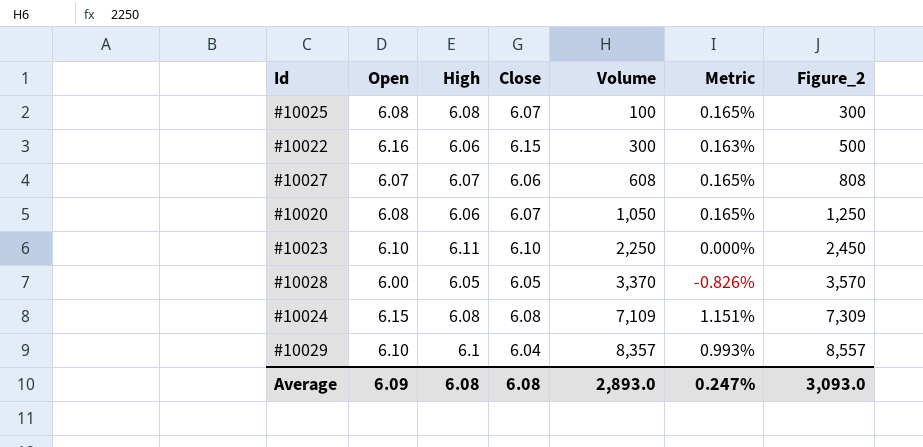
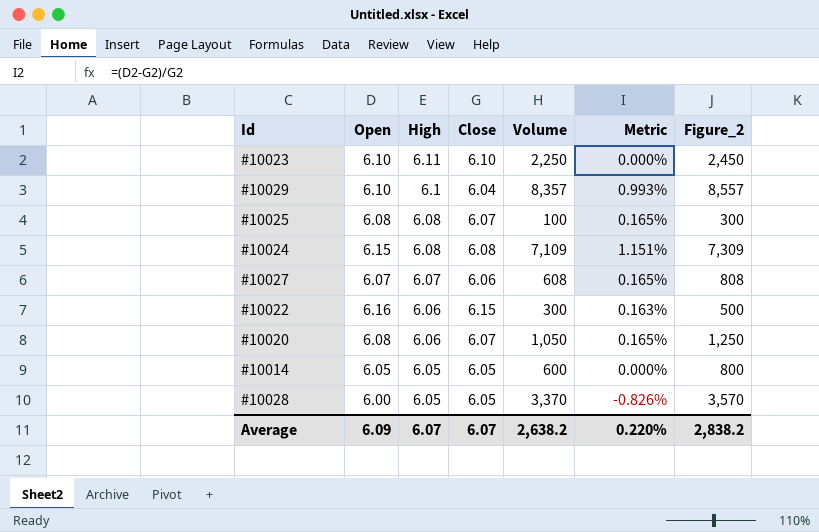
row order: Volume ascending -> High descending
row #10014: none -> 6.05 | 6.05 | 6.05 | 600 | 0.000% | 800
Average | High: 6.08 -> 6.07
Average | Close: 6.08 -> 6.07
Average | Volume: 2,893.0 -> 2,638.2
Average | Metric: 0.247% -> 0.220%
Average | Figure_2: 3,093.0 -> 2,838.2

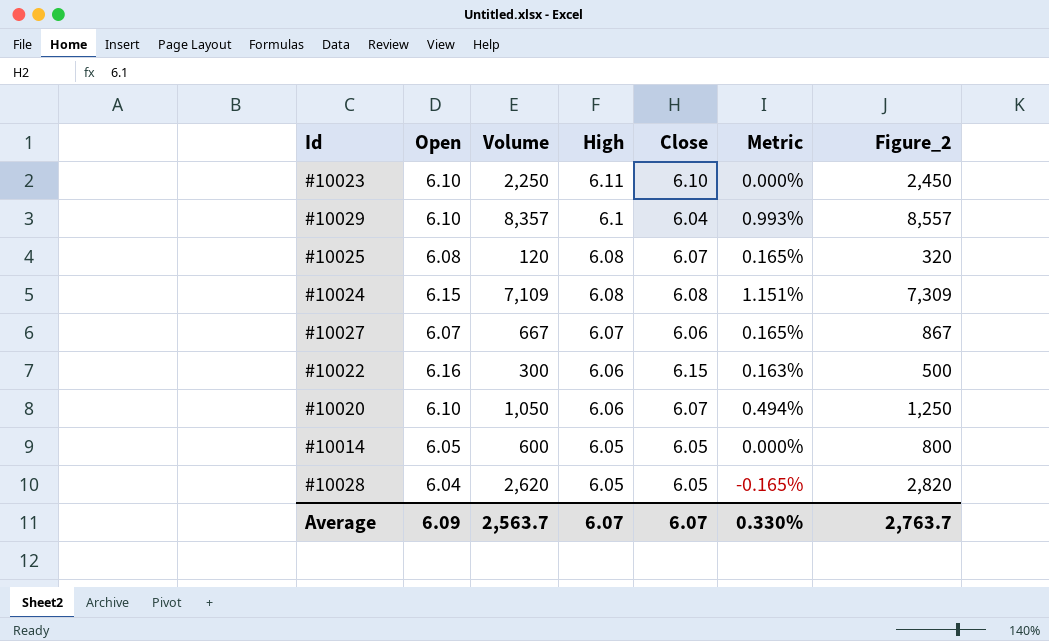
column Volume | position: 5 -> 3
#10025 | Volume: 100 -> 120
#10025 | Figure_2: 300 -> 320
#10027 | Volume: 608 -> 667
#10027 | Figure_2: 808 -> 867
#10020 | Open: 6.08 -> 6.10
#10020 | Metric: 0.165% -> 0.494%
#10028 | Open: 6.00 -> 6.04
#10028 | Volume: 3,370 -> 2,620
#10028 | Metric: -0.826% -> -0.165%
#10028 | Figure_2: 3,570 -> 2,820
Average | Volume: 2,638.2 -> 2,563.7
Average | Metric: 0.220% -> 0.330%
Average | Figure_2: 2,838.2 -> 2,763.7

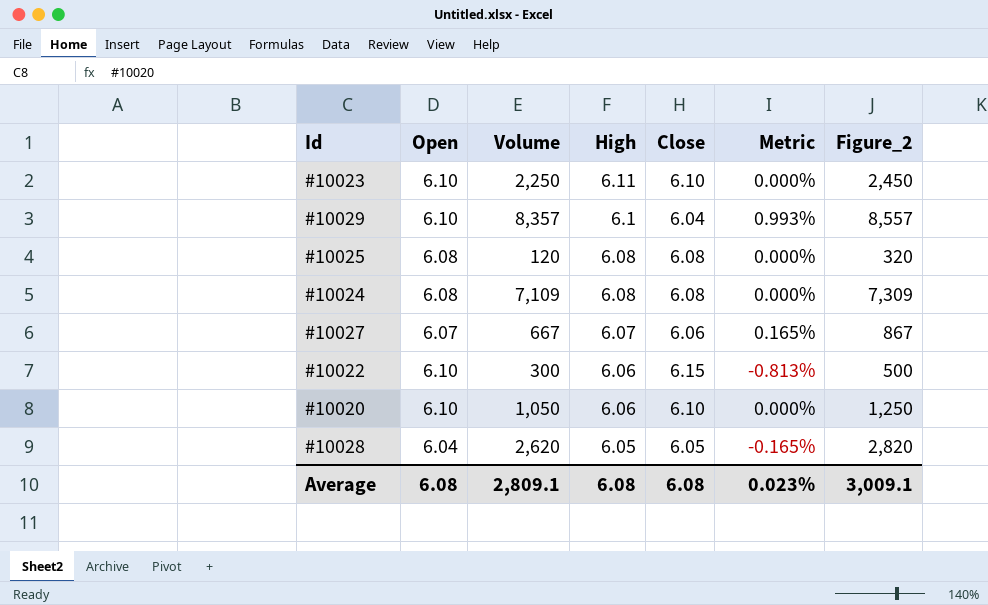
row #10014: 6.05 | 600 | 6.05 | 6.05 | 0.000% | 800 -> none
#10025 | Close: 6.07 -> 6.08
#10025 | Metric: 0.165% -> 0.000%
#10024 | Open: 6.15 -> 6.08
#10024 | Metric: 1.151% -> 0.000%
#10022 | Open: 6.16 -> 6.10
#10022 | Metric: 0.163% -> -0.813%
#10020 | Close: 6.07 -> 6.10
#10020 | Metric: 0.494% -> 0.000%
Average | Open: 6.09 -> 6.08
Average | Volume: 2,563.7 -> 2,809.1
Average | High: 6.07 -> 6.08
Average | Close: 6.07 -> 6.08
Average | Metric: 0.330% -> 0.023%
Average | Figure_2: 2,763.7 -> 3,009.1

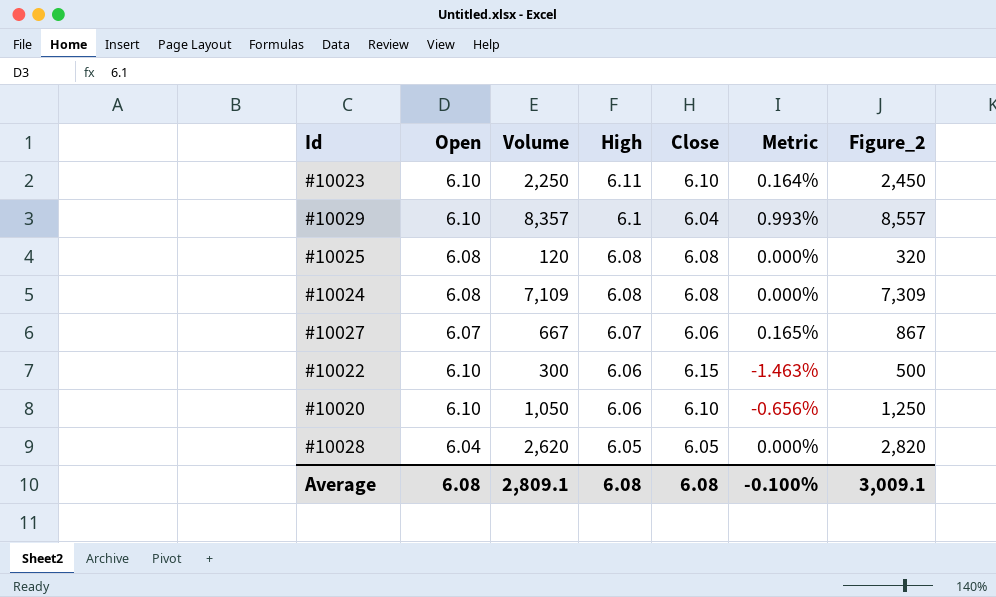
column Metric | formula: ([Open] - [Close]) / [Close] -> ([High] - [Close]) / [Close]
Average | Metric: 0.023% -> -0.100%

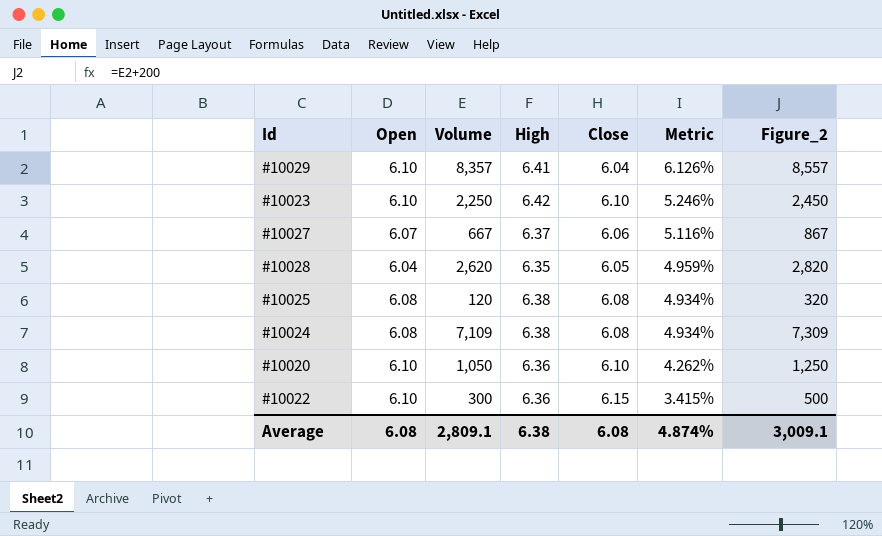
row order: High descending -> Metric descending
#10029 | High: 6.1 -> 6.41
#10029 | Metric: 0.993% -> 6.126%
#10023 | High: 6.11 -> 6.42
#10023 | Metric: 0.164% -> 5.246%
#10027 | High: 6.07 -> 6.37
#10027 | Metric: 0.165% -> 5.116%
#10028 | High: 6.05 -> 6.35
#10028 | Metric: 0.000% -> 4.959%
#10025 | High: 6.08 -> 6.38
#10025 | Metric: 0.000% -> 4.934%
#10024 | High: 6.08 -> 6.38
#10024 | Metric: 0.000% -> 4.934%
#10020 | High: 6.06 -> 6.36
#10020 | Metric: -0.656% -> 4.262%
#10022 | High: 6.06 -> 6.36
#10022 | Metric: -1.463% -> 3.415%
Average | High: 6.08 -> 6.38
Average | Metric: -0.100% -> 4.874%

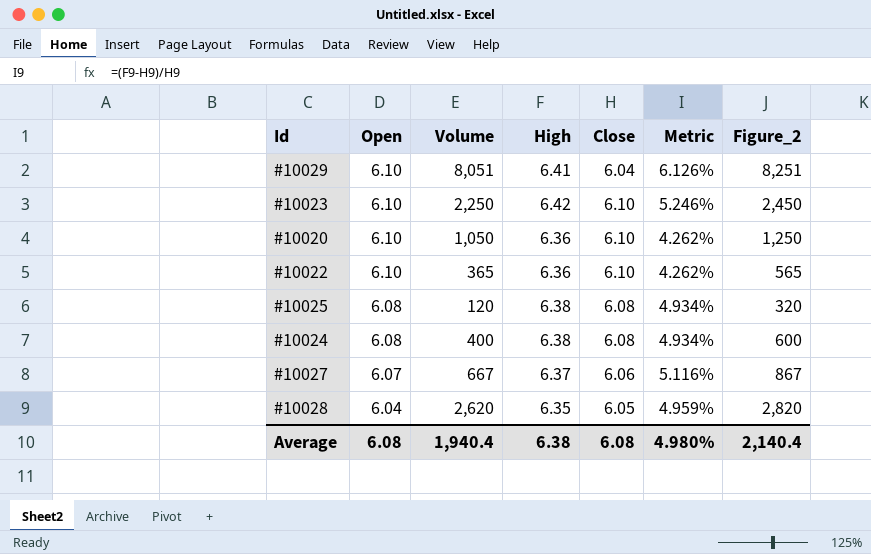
row order: Metric descending -> Open descending
#10029 | Volume: 8,357 -> 8,051
#10029 | Figure_2: 8,557 -> 8,251
#10022 | Volume: 300 -> 365
#10022 | Close: 6.15 -> 6.10
#10022 | Metric: 3.415% -> 4.262%
#10022 | Figure_2: 500 -> 565
#10024 | Volume: 7,109 -> 400
#10024 | Figure_2: 7,309 -> 600
Average | Volume: 2,809.1 -> 1,940.4
Average | Metric: 4.874% -> 4.980%
Average | Figure_2: 3,009.1 -> 2,140.4

